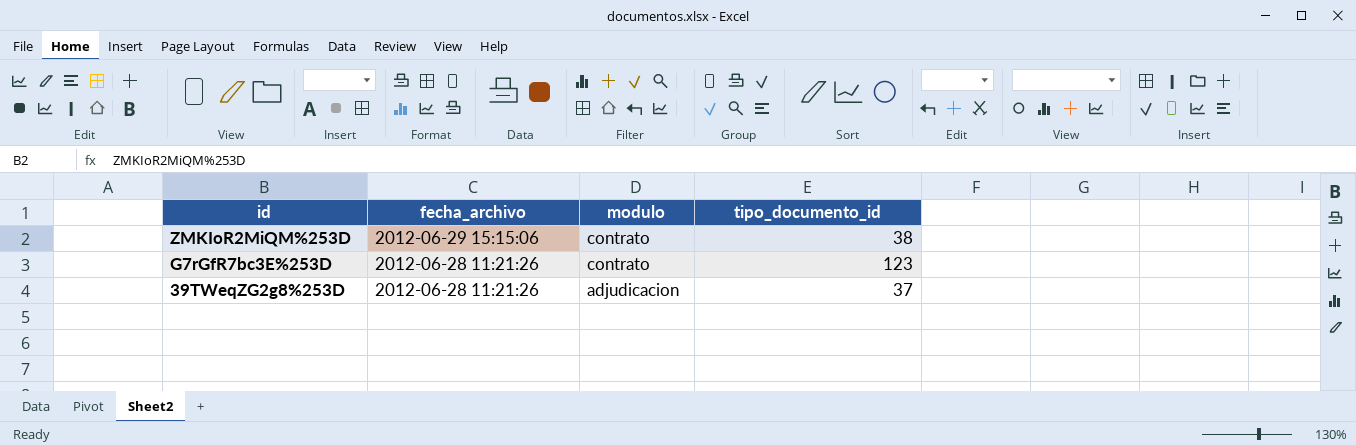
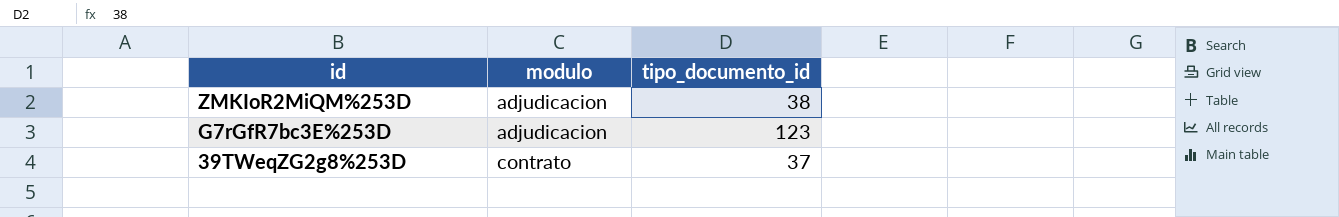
column fecha_archivo | position: 2 -> none
ZMKIoR2MiQM%253D | modulo: contrato -> adjudicacion
G7rGfR7bc3E%253D | modulo: contrato -> adjudicacion
39TWeqZG2g8%253D | modulo: adjudicacion -> contrato

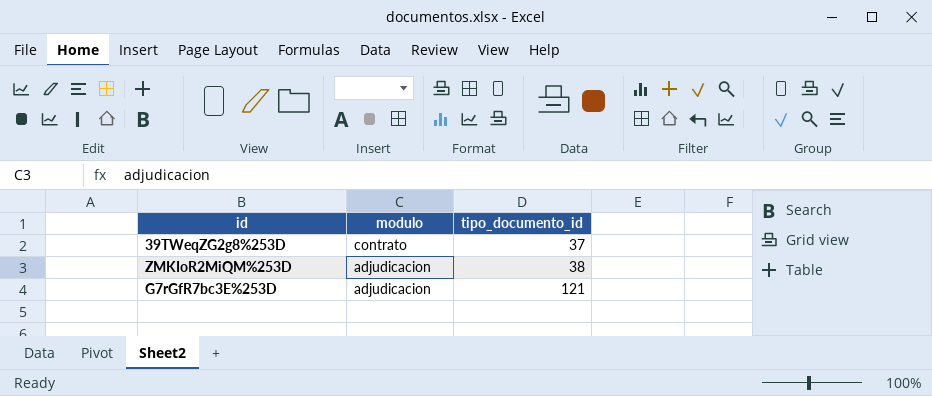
row order: id descending -> modulo descending
G7rGfR7bc3E%253D | tipo_documento_id: 123 -> 121

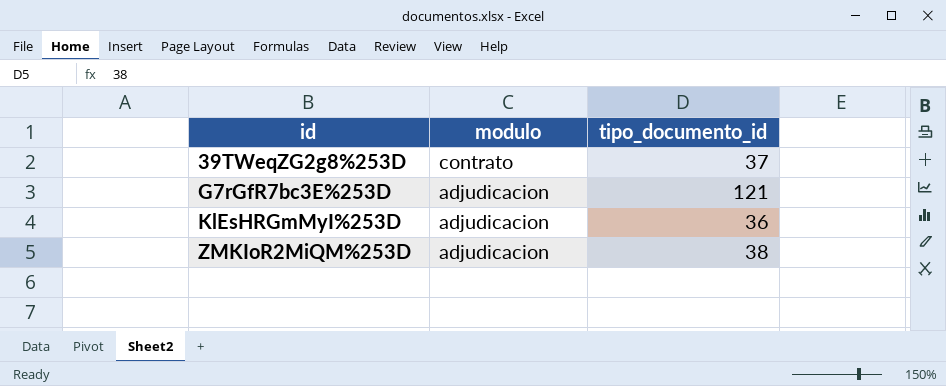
row order: modulo descending -> id ascending
row KlEsHRGmMyI%253D: none -> adjudicacion | 36

